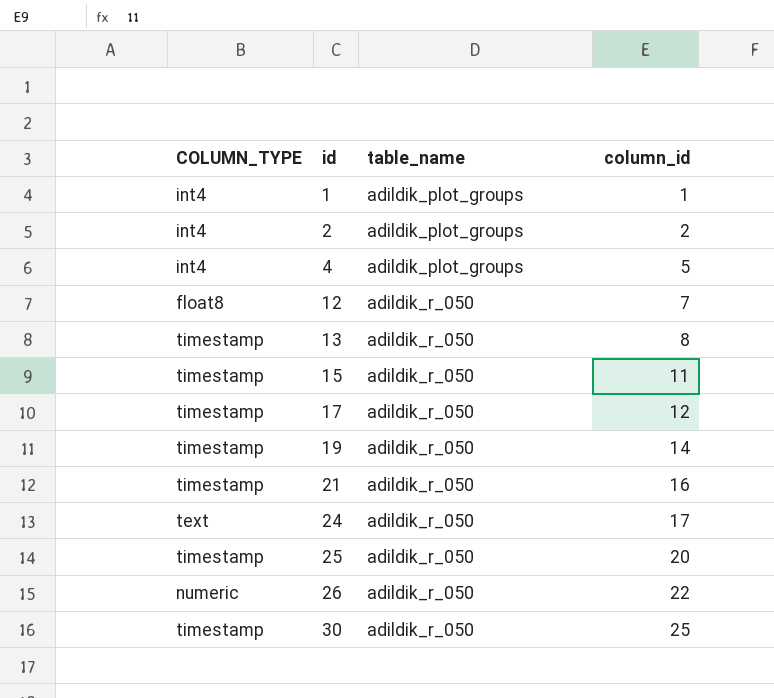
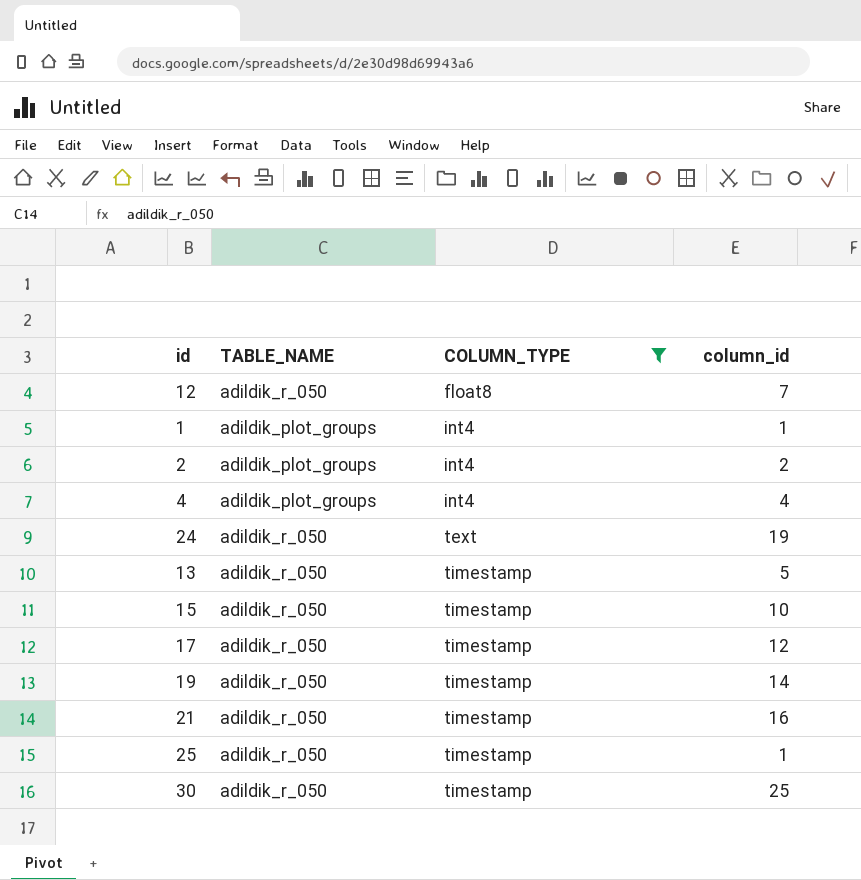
filter: none -> COLUMN_TYPE != numeric
row order: id ascending -> COLUMN_TYPE ascending
column name: table_name -> TABLE_NAME
column COLUMN_TYPE | position: 1 -> 3
4 | column_id: 5 -> 4
24 | column_id: 17 -> 19
13 | column_id: 8 -> 5
15 | column_id: 11 -> 10
25 | column_id: 20 -> 1

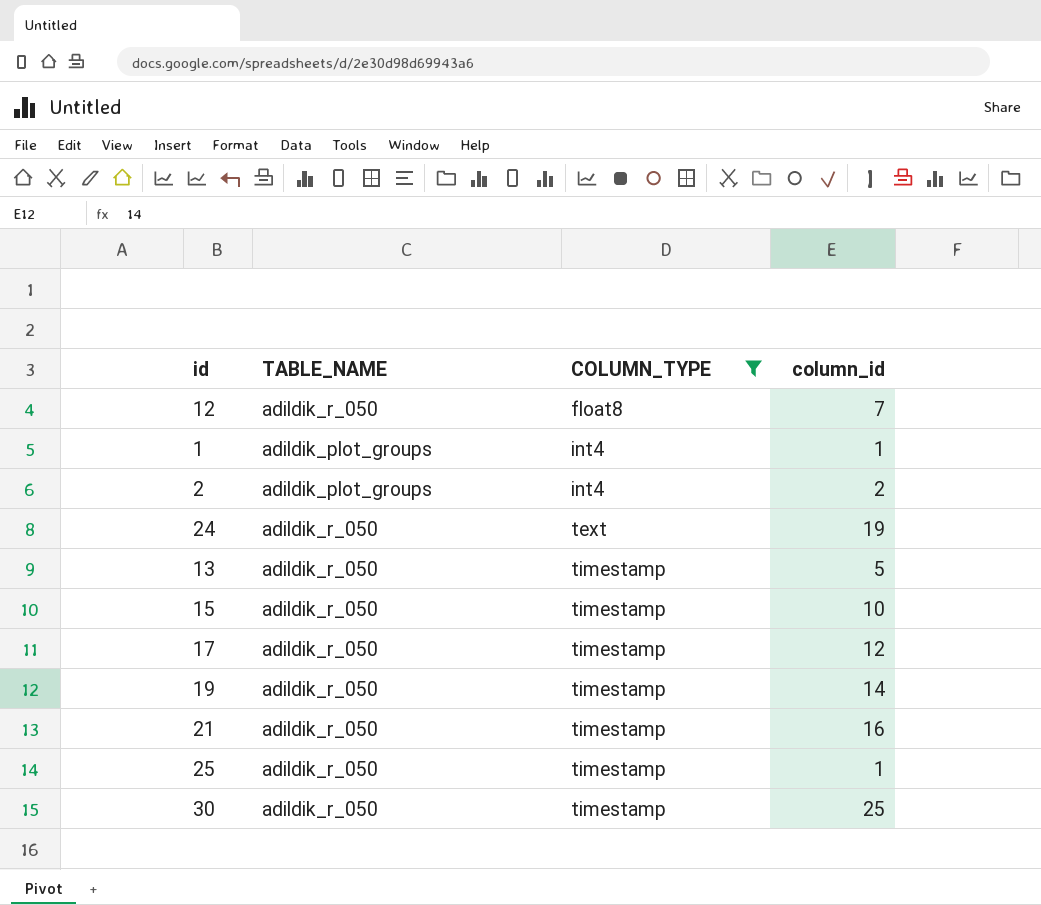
row 4: adildik_plot_groups | int4 | 4 -> none

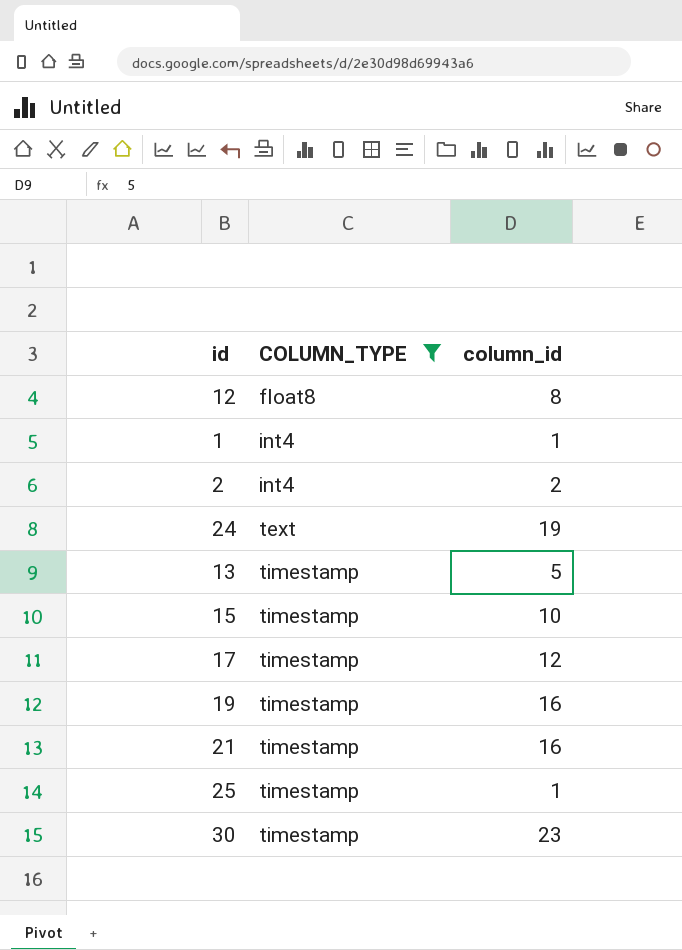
column TABLE_NAME | position: 2 -> none
12 | column_id: 7 -> 8
19 | column_id: 14 -> 16
30 | column_id: 25 -> 23

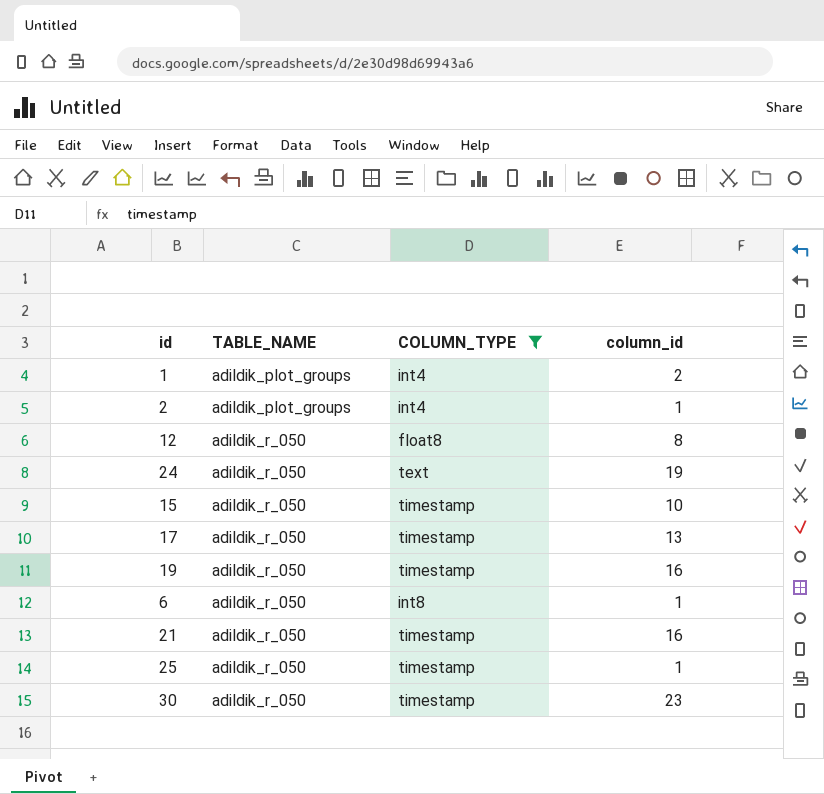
row order: COLUMN_TYPE ascending -> TABLE_NAME ascending
column TABLE_NAME | position: none -> 2
row 13: timestamp | 5 -> none
1 | column_id: 1 -> 2
2 | column_id: 2 -> 1
17 | column_id: 12 -> 13
row 6: none -> adildik_r_050 | int8 | 1

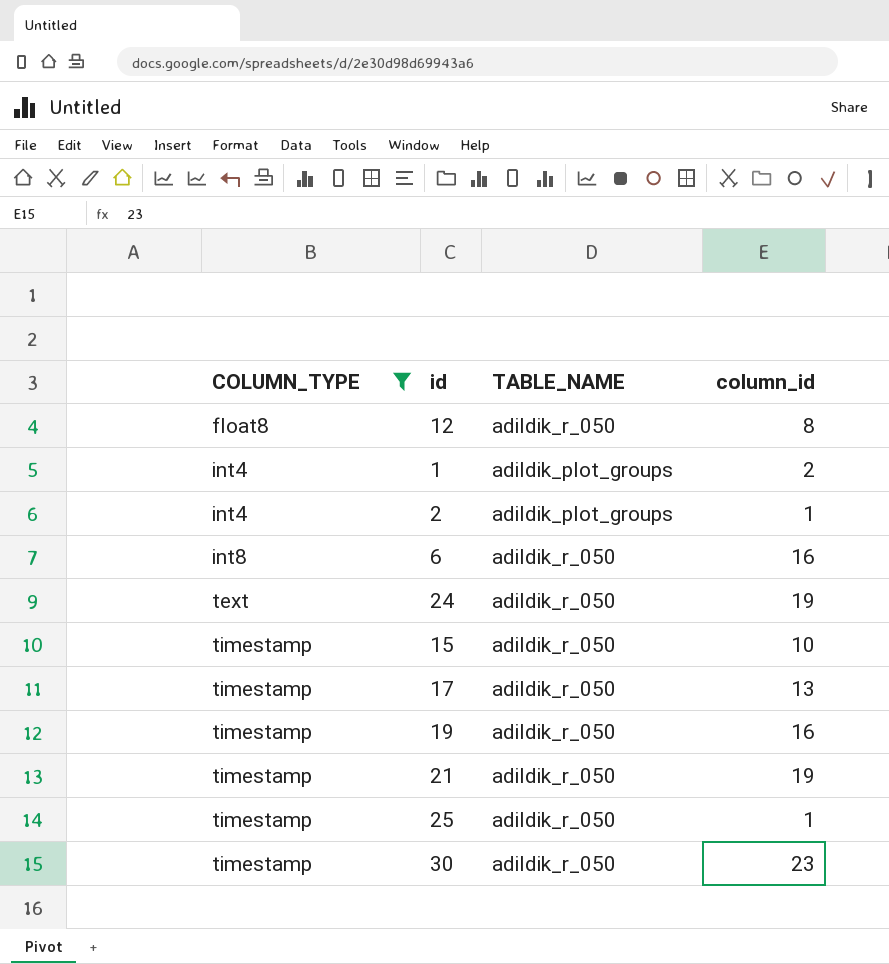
row order: TABLE_NAME ascending -> COLUMN_TYPE ascending
column COLUMN_TYPE | position: 3 -> 1
6 | column_id: 1 -> 16
21 | column_id: 16 -> 19

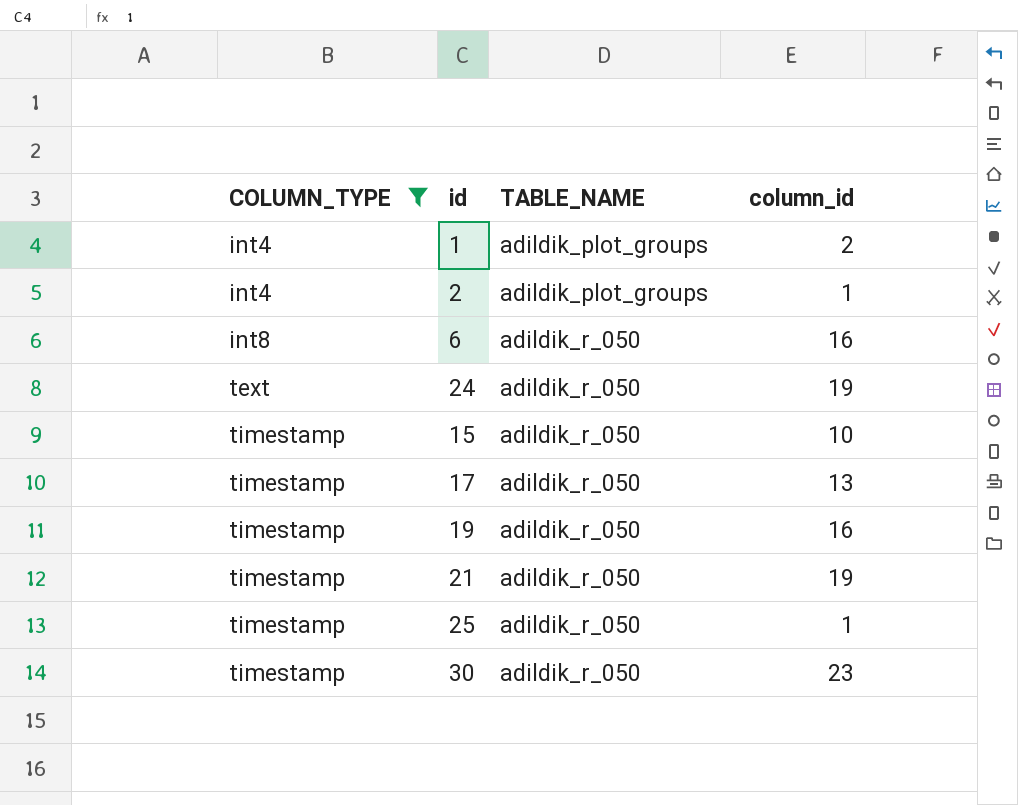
row 12: float8 | adildik_r_050 | 8 -> none

